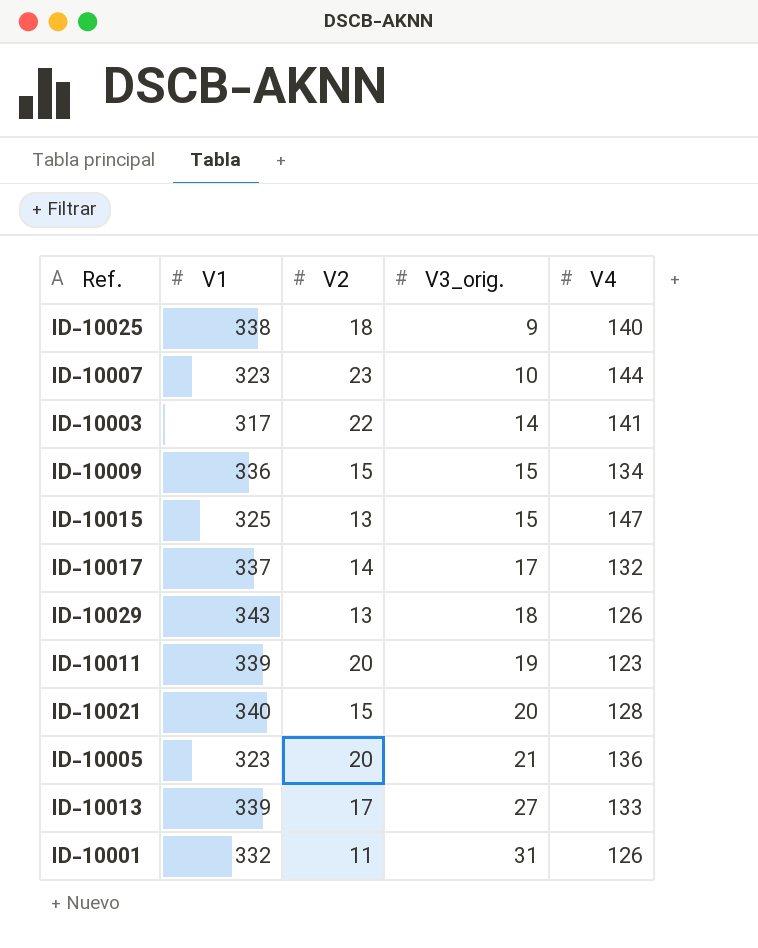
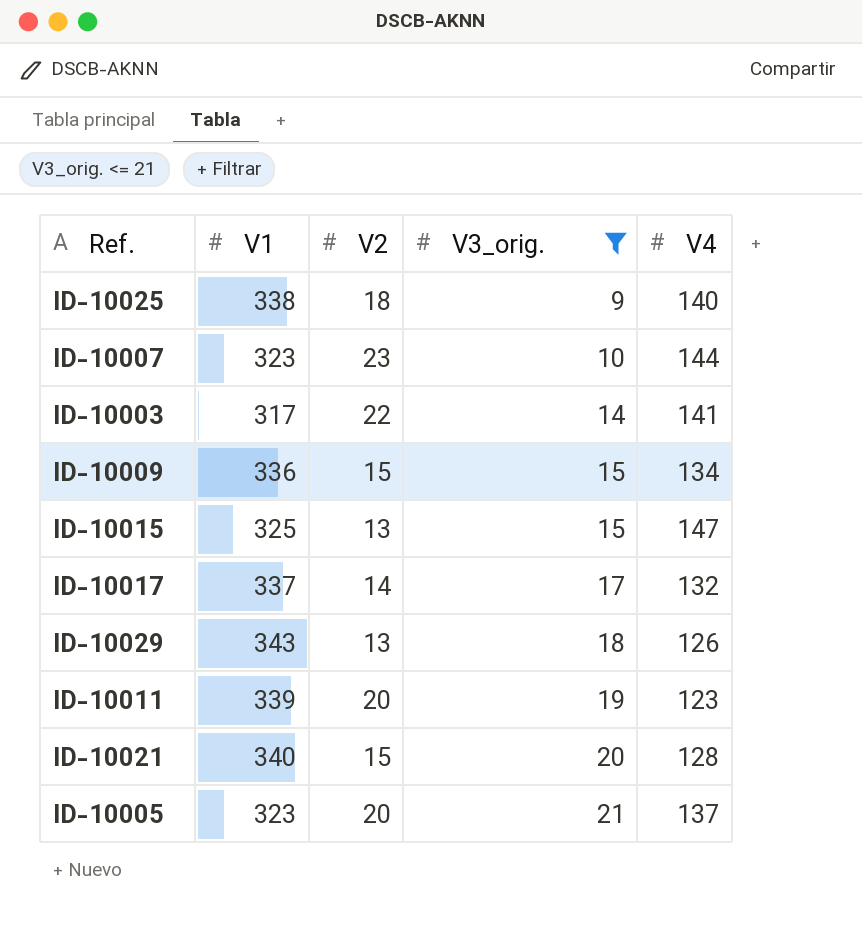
filter: none -> V3_orig. <= 21
ID-10005 | V4: 136 -> 137

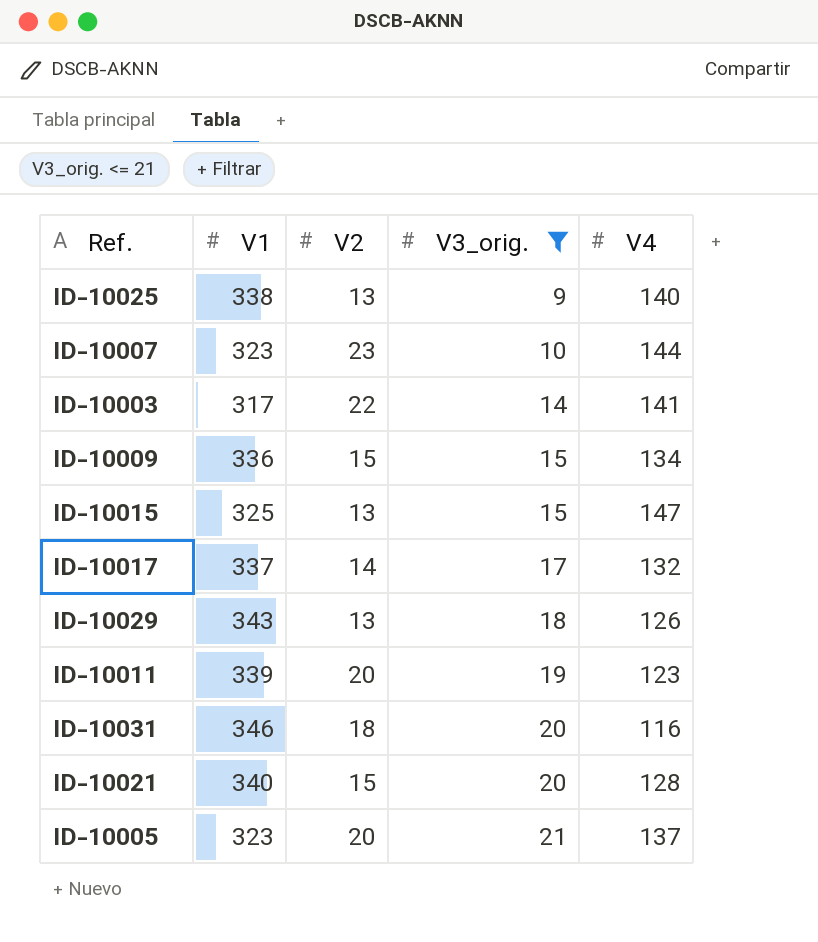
ID-10025 | V2: 18 -> 13
row ID-10031: none -> 346 | 18 | 20 | 116

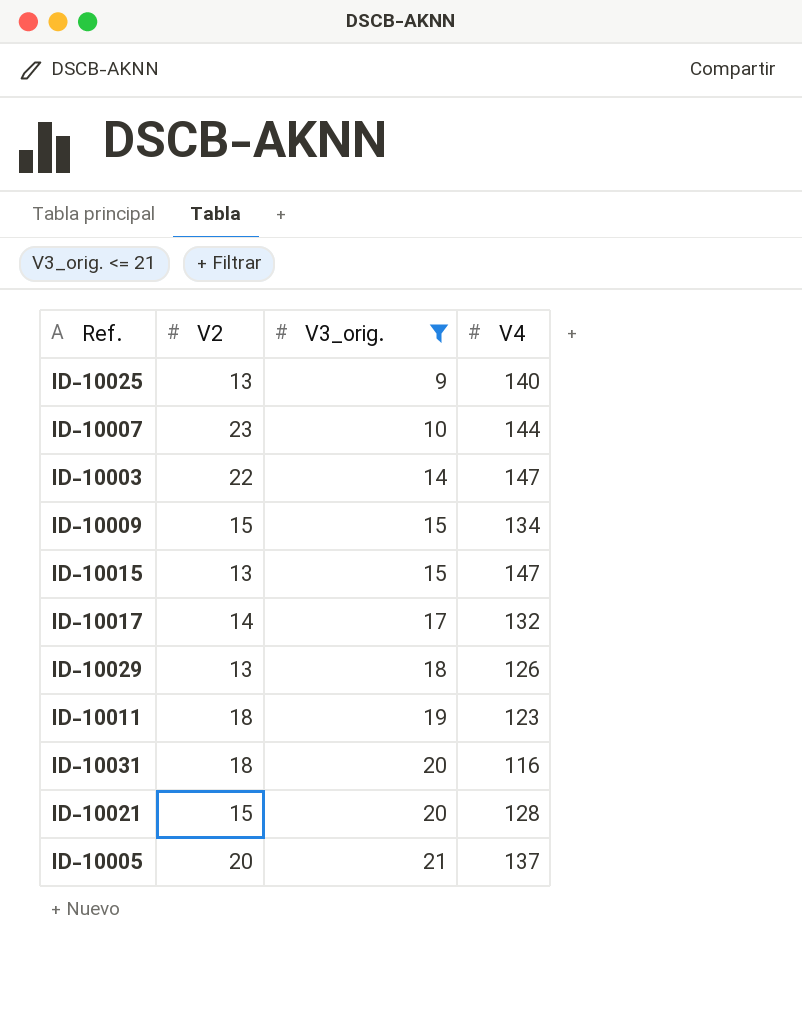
column V1 | position: 2 -> none
ID-10003 | V4: 141 -> 147
ID-10011 | V2: 20 -> 18

